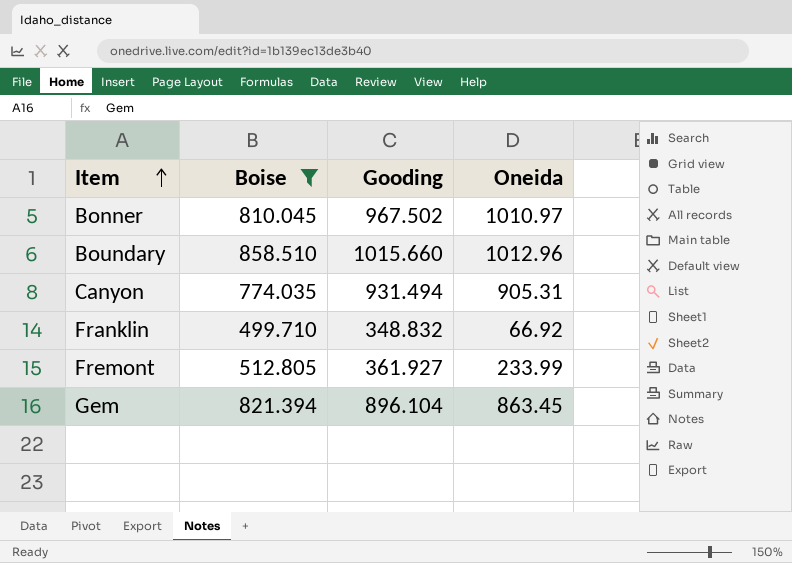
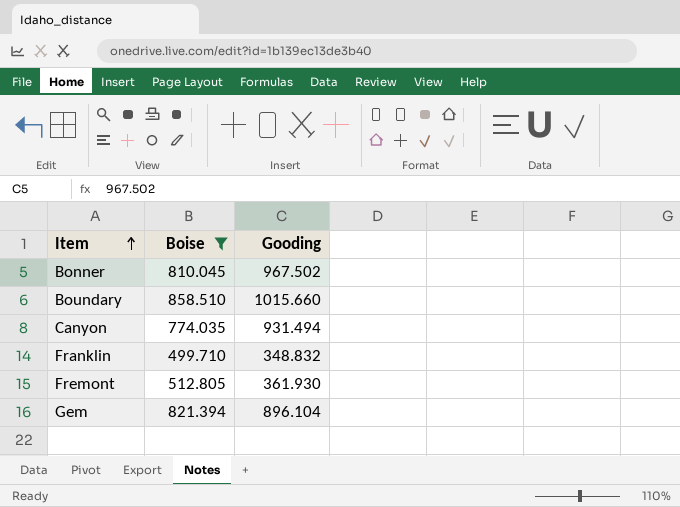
column Oneida | position: 4 -> none
Fremont | Gooding: 361.927 -> 361.930

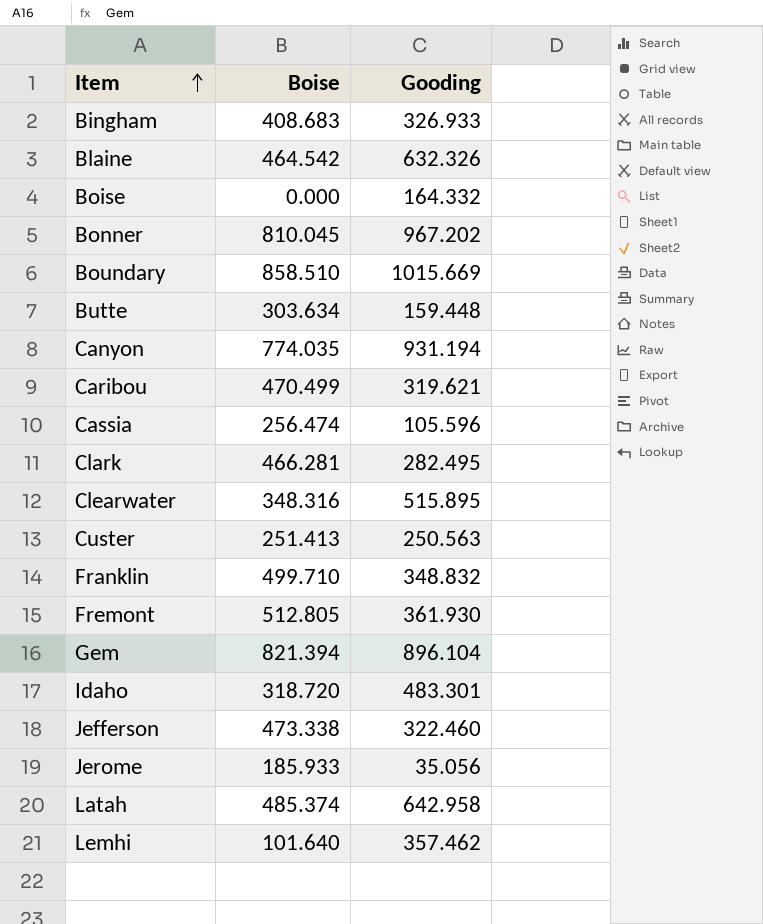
filter: Boise >= 499.710 -> none
Bonner | Gooding: 967.502 -> 967.202
Boundary | Gooding: 1015.660 -> 1015.669
Canyon | Gooding: 931.494 -> 931.194

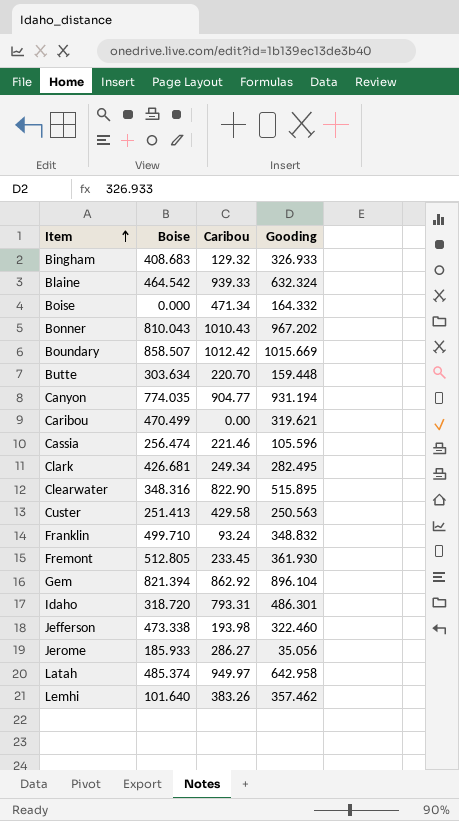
column Caribou | position: none -> 3
Blaine | Gooding: 632.326 -> 632.324
Bonner | Boise: 810.045 -> 810.043
Boundary | Boise: 858.510 -> 858.507
Clark | Boise: 466.281 -> 426.681
Idaho | Gooding: 483.301 -> 486.301

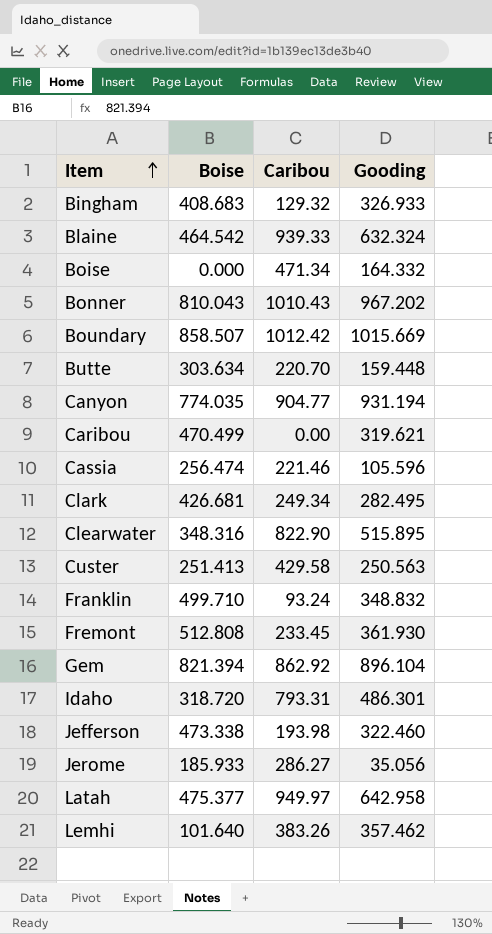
Fremont | Boise: 512.805 -> 512.808
Latah | Boise: 485.374 -> 475.377

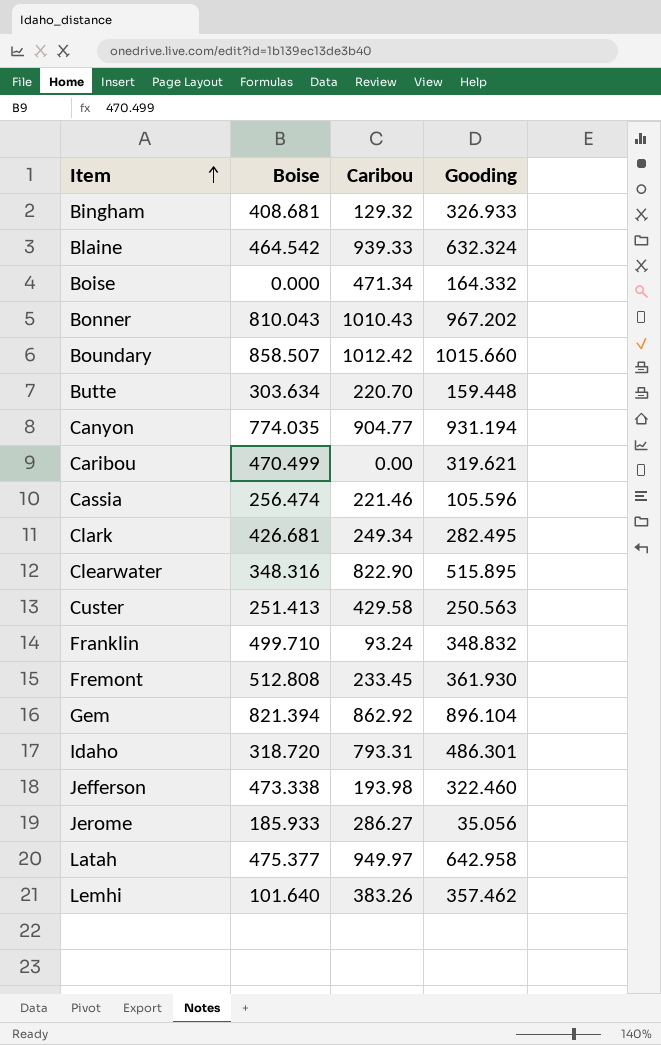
Bingham | Boise: 408.683 -> 408.681
Boundary | Gooding: 1015.669 -> 1015.660

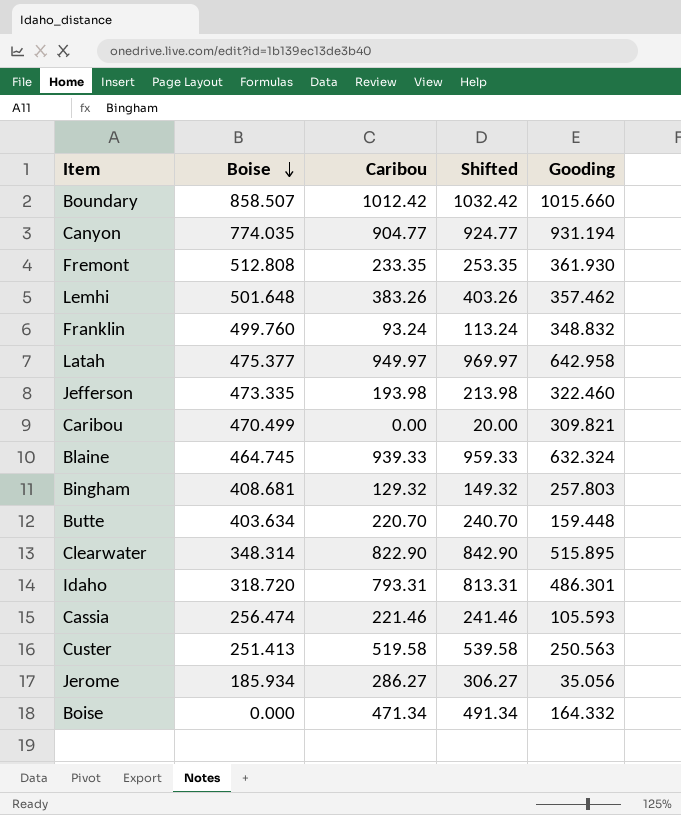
row order: Item ascending -> Boise descending
column Shifted | formula: none -> [Caribou] + 20
row Bonner: 810.043 | 1010.43 | 967.202 -> none
row Clark: 426.681 | 249.34 | 282.495 -> none
row Gem: 821.394 | 862.92 | 896.104 -> none
Fremont | Caribou: 233.45 -> 233.35
Lemhi | Boise: 101.640 -> 501.648
Franklin | Boise: 499.710 -> 499.760
Jefferson | Boise: 473.338 -> 473.335
Caribou | Gooding: 319.621 -> 309.821
Blaine | Boise: 464.542 -> 464.745
Bingham | Gooding: 326.933 -> 257.803
Butte | Boise: 303.634 -> 403.634
Clearwater | Boise: 348.316 -> 348.314
Cassia | Gooding: 105.596 -> 105.593
Custer | Caribou: 429.58 -> 519.58
Jerome | Boise: 185.933 -> 185.934

